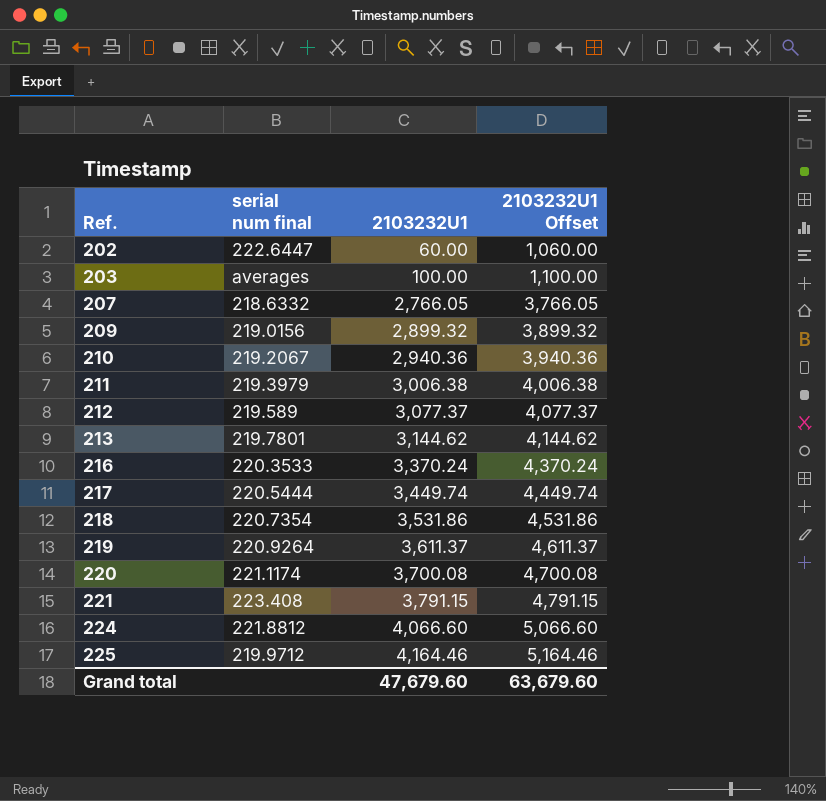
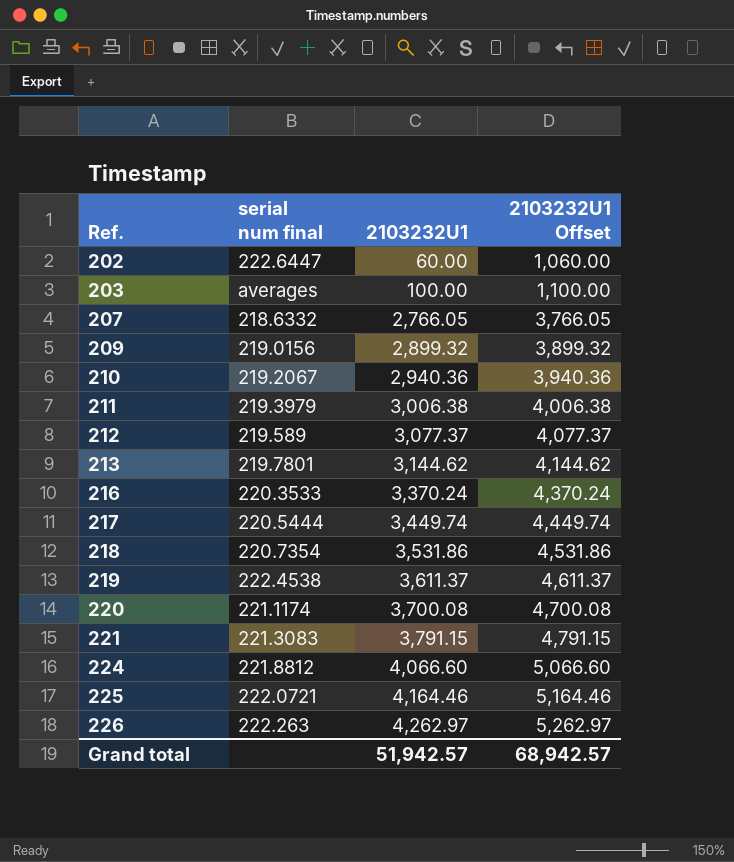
219 | serial num final: 220.9264 -> 222.4538
221 | serial num final: 223.408 -> 221.3083
225 | serial num final: 219.9712 -> 222.0721
row 226: none -> 222.263 | 4,262.97 | 5,262.97
Grand total | 2103232U1: 47,679.60 -> 51,942.57
Grand total | 2103232U1 Offset: 63,679.60 -> 68,942.57

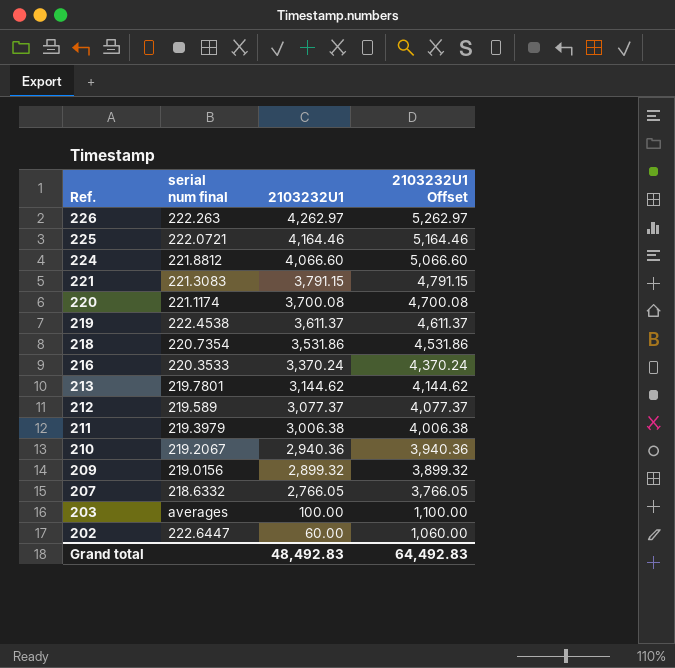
row order: Ref. ascending -> Ref. descending
row 217: 220.5444 | 3,449.74 | 4,449.74 -> none
Grand total | 2103232U1: 51,942.57 -> 48,492.83
Grand total | 2103232U1 Offset: 68,942.57 -> 64,492.83

